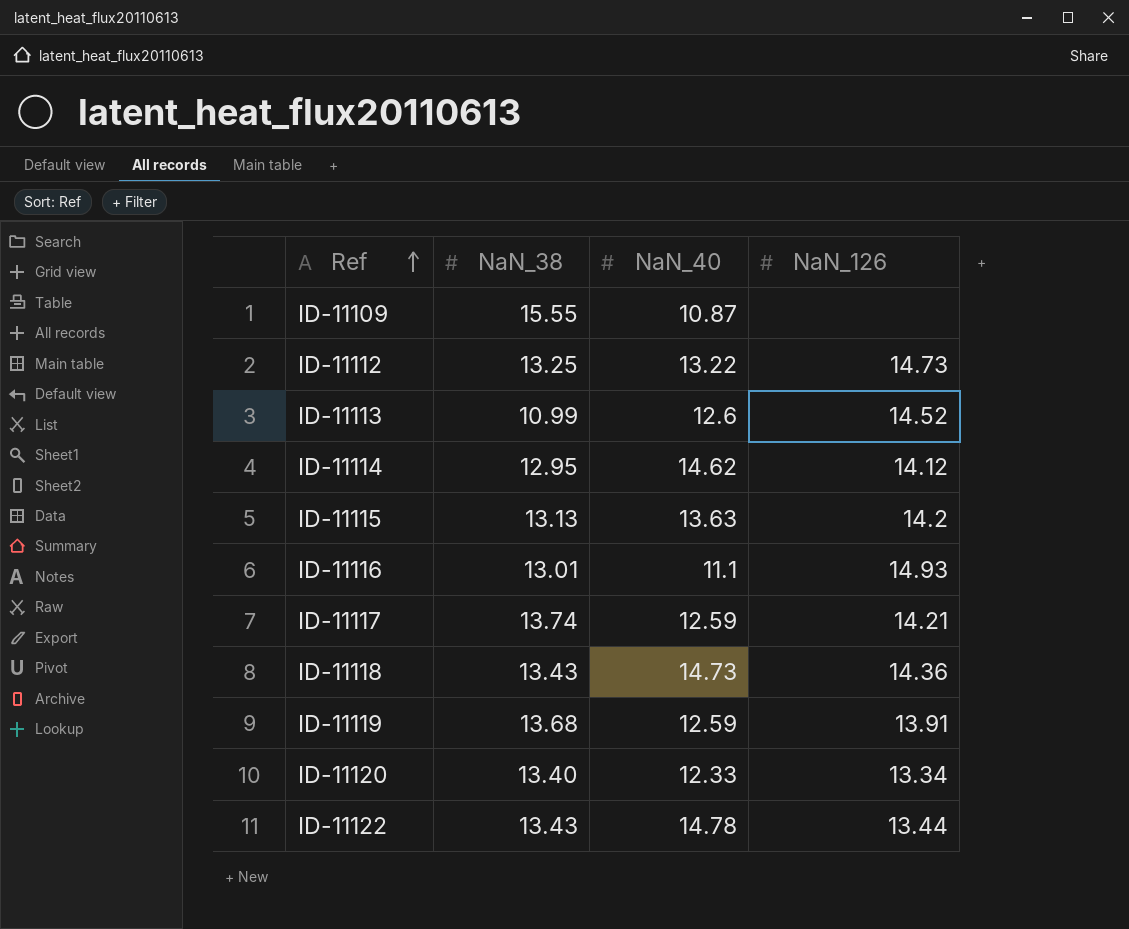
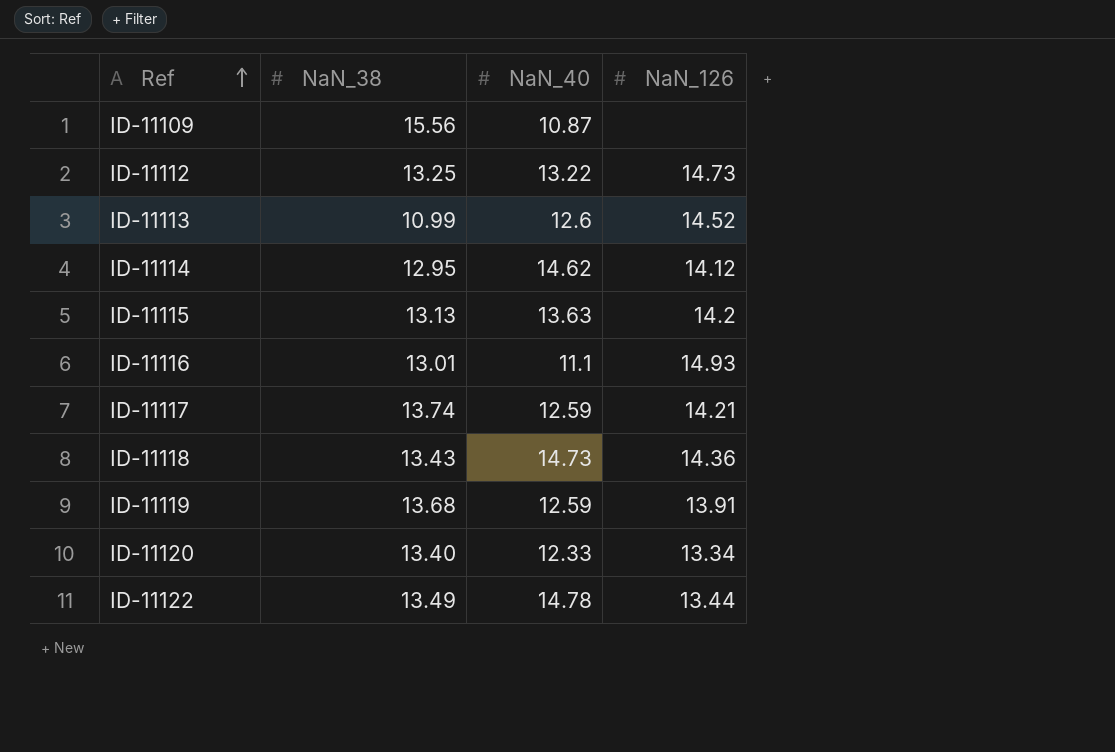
ID-11109 | NaN_38: 15.55 -> 15.56
ID-11122 | NaN_38: 13.43 -> 13.49

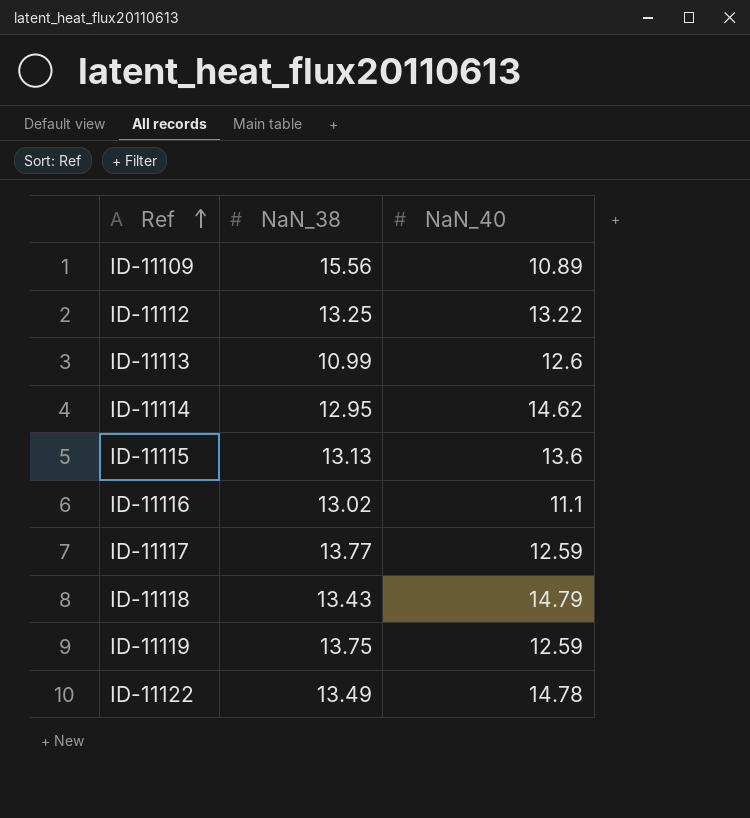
column NaN_126 | position: 4 -> none
row ID-11120: 13.40 | 12.33 | 13.34 -> none
ID-11109 | NaN_40: 10.87 -> 10.89
ID-11115 | NaN_40: 13.63 -> 13.6
ID-11116 | NaN_38: 13.01 -> 13.02
ID-11117 | NaN_38: 13.74 -> 13.77
ID-11118 | NaN_40: 14.73 -> 14.79
ID-11119 | NaN_38: 13.68 -> 13.75

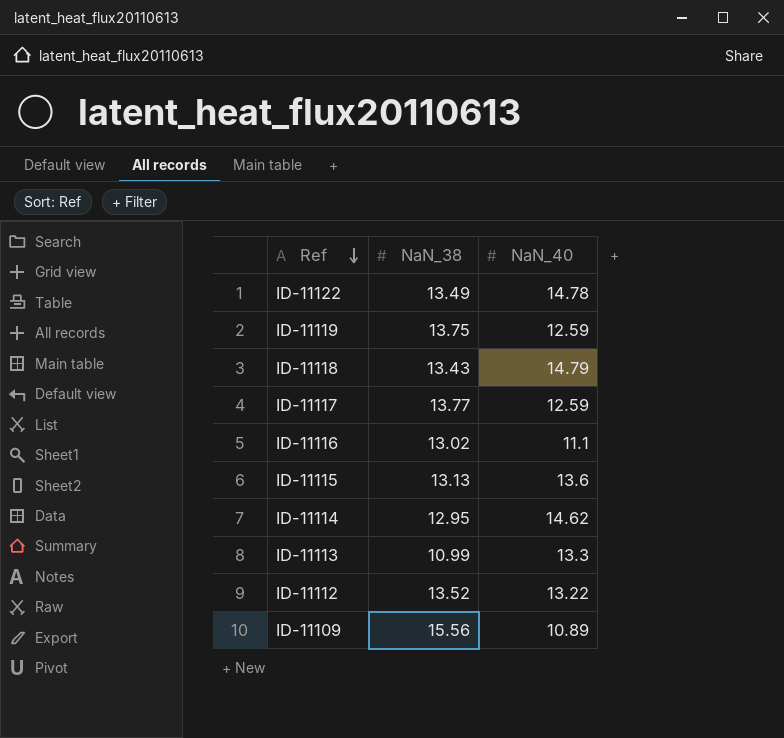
row order: Ref ascending -> Ref descending
ID-11113 | NaN_40: 12.6 -> 13.3
ID-11112 | NaN_38: 13.25 -> 13.52

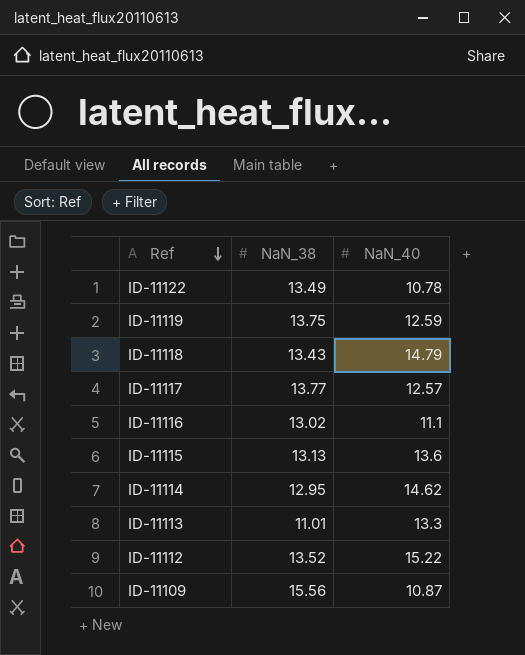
ID-11122 | NaN_40: 14.78 -> 10.78
ID-11117 | NaN_40: 12.59 -> 12.57
ID-11113 | NaN_38: 10.99 -> 11.01
ID-11112 | NaN_40: 13.22 -> 15.22
ID-11109 | NaN_40: 10.89 -> 10.87

